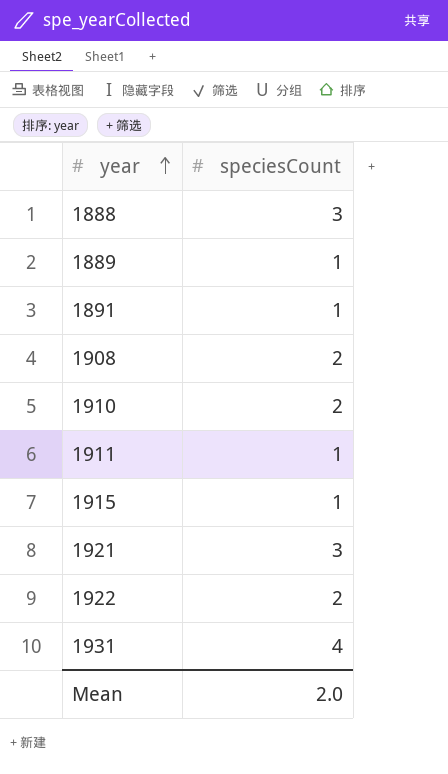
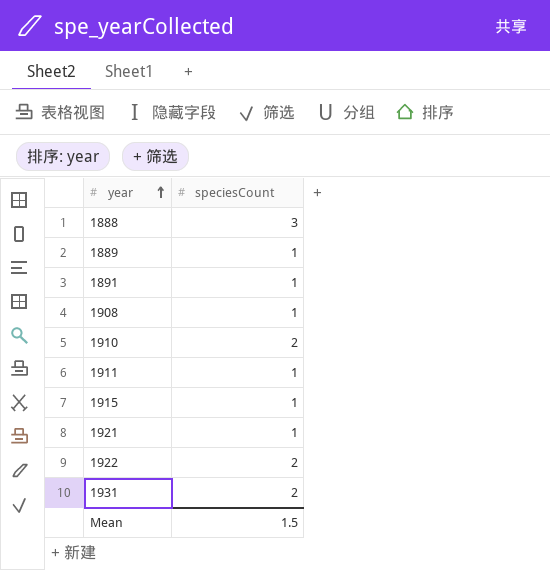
1908 | speciesCount: 2 -> 1
1921 | speciesCount: 3 -> 1
1931 | speciesCount: 4 -> 2
Mean | speciesCount: 2.0 -> 1.5

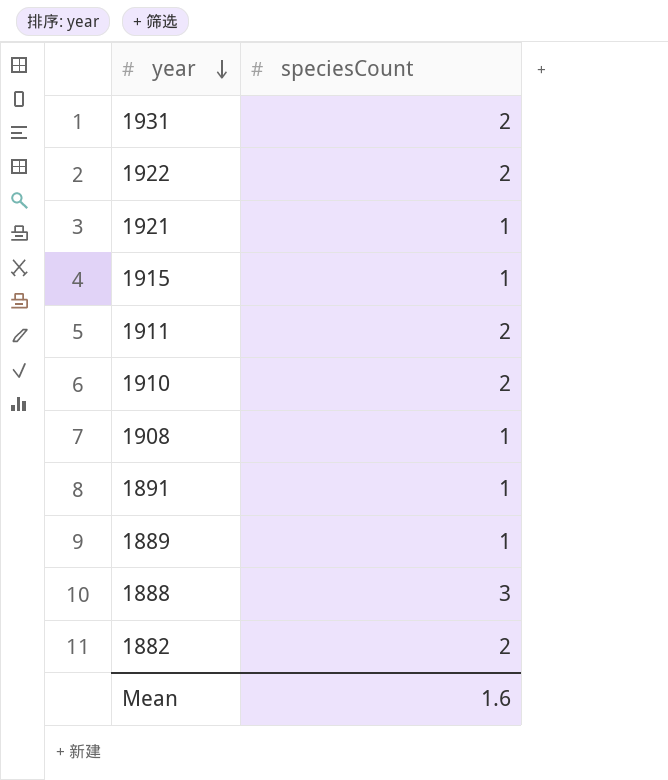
row order: year ascending -> year descending
1911 | speciesCount: 1 -> 2
row 1882: none -> 2
Mean | speciesCount: 1.5 -> 1.6

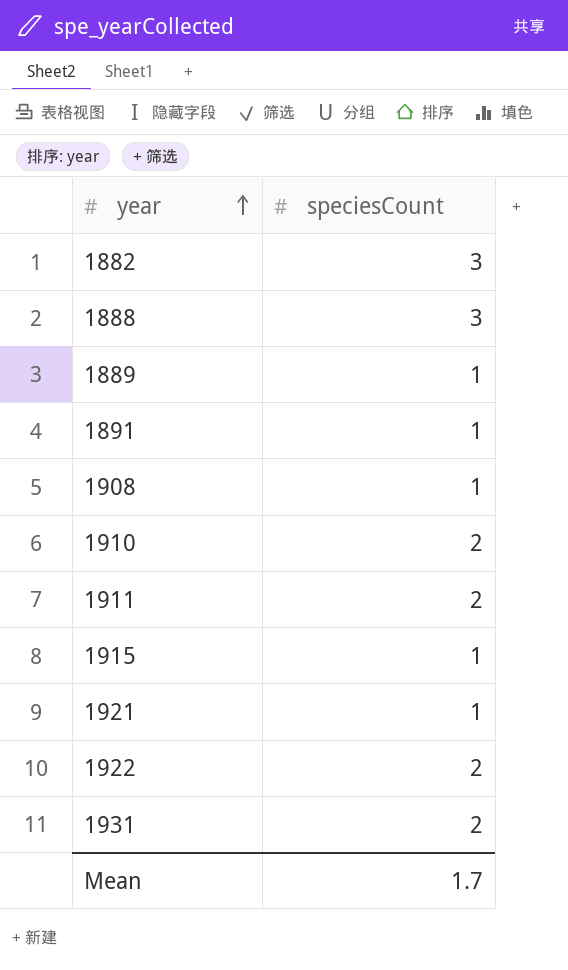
row order: year descending -> year ascending
1882 | speciesCount: 2 -> 3
Mean | speciesCount: 1.6 -> 1.7

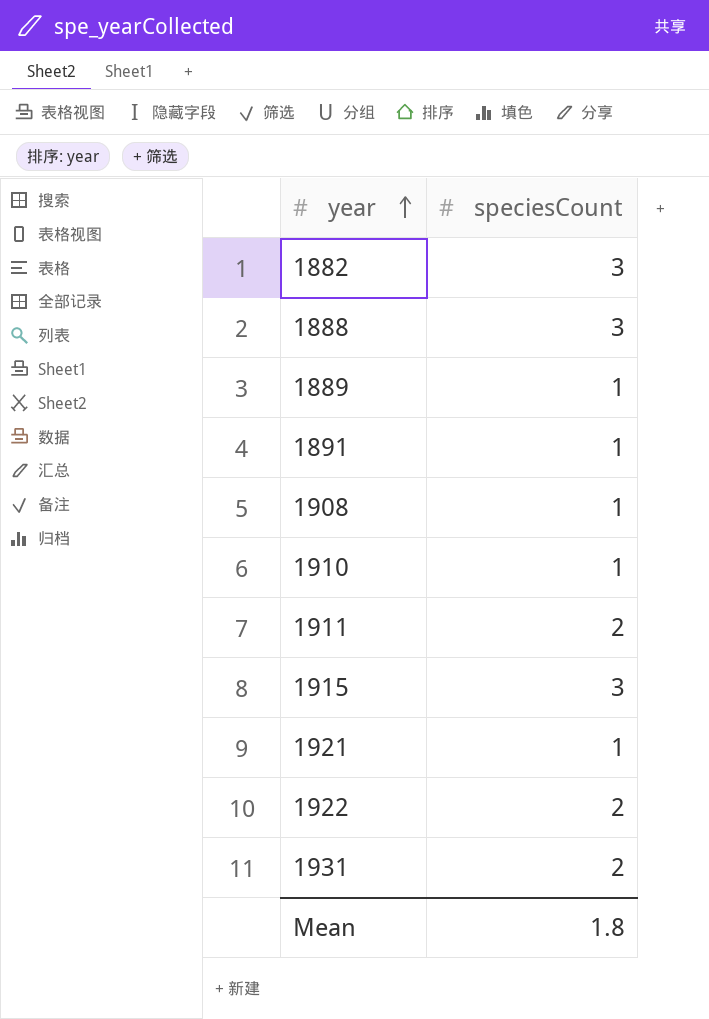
1910 | speciesCount: 2 -> 1
1915 | speciesCount: 1 -> 3
Mean | speciesCount: 1.7 -> 1.8

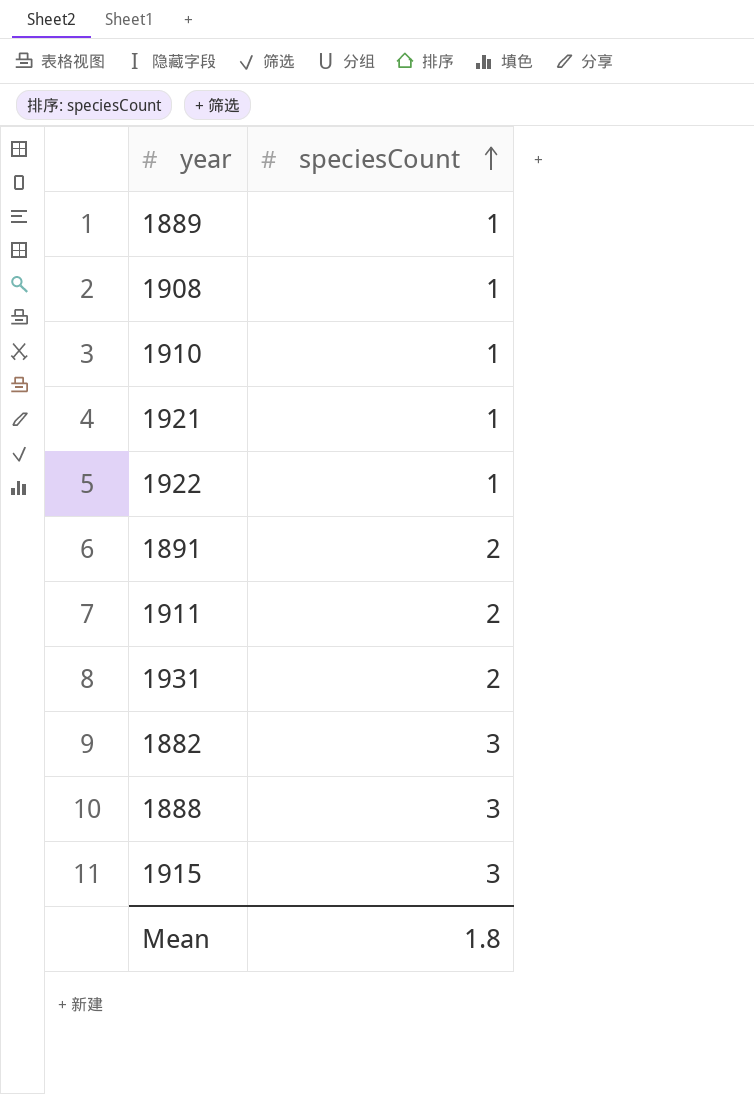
row order: year ascending -> speciesCount ascending
1922 | speciesCount: 2 -> 1
1891 | speciesCount: 1 -> 2

